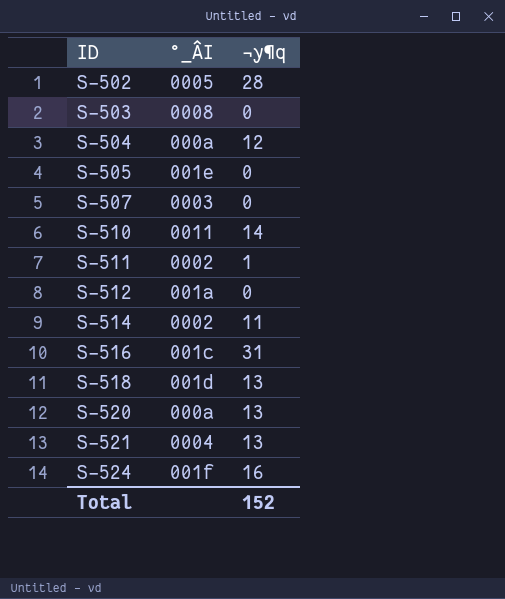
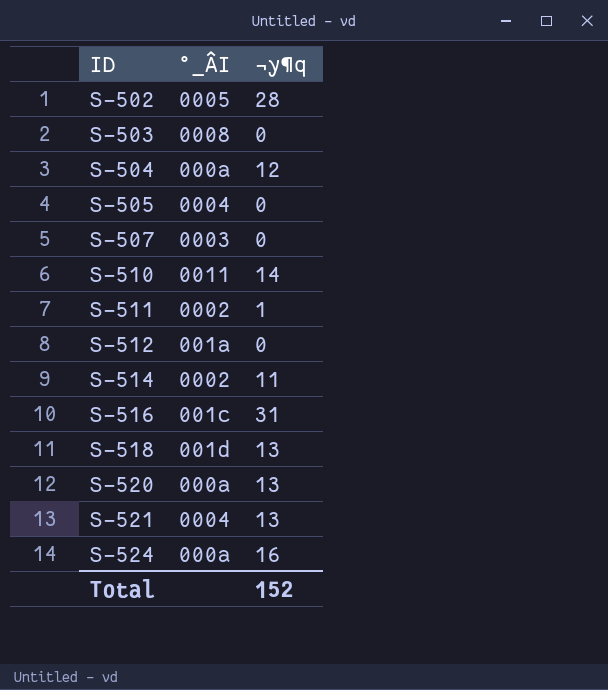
S-505 | °_ÂI: 001e -> 0004
S-524 | °_ÂI: 001f -> 000a

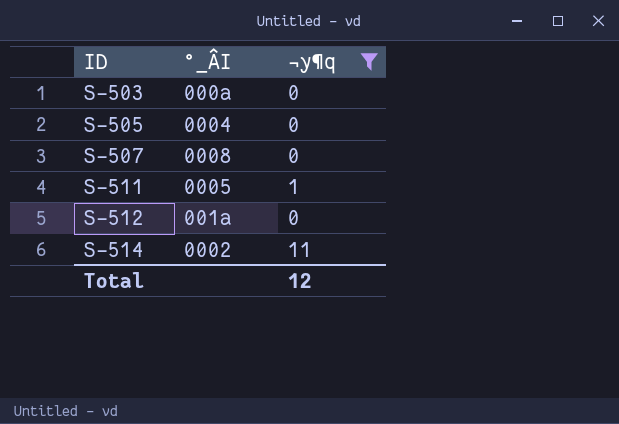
filter: none -> ¬y¶q <= 11
S-503 | °_ÂI: 0008 -> 000a
S-507 | °_ÂI: 0003 -> 0008
S-511 | °_ÂI: 0002 -> 0005
Total | ¬y¶q: 152 -> 12

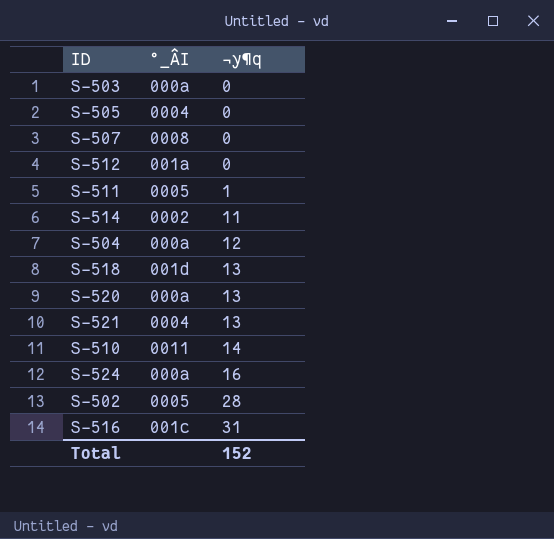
filter: ¬y¶q <= 11 -> none
row order: ID ascending -> ¬y¶q ascending
Total | ¬y¶q: 12 -> 152

